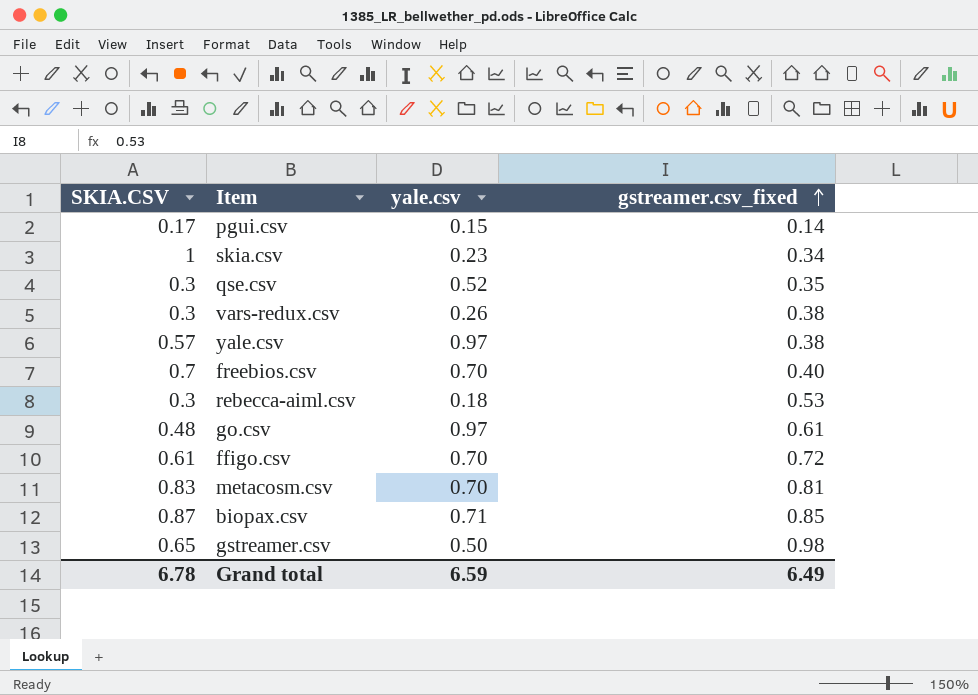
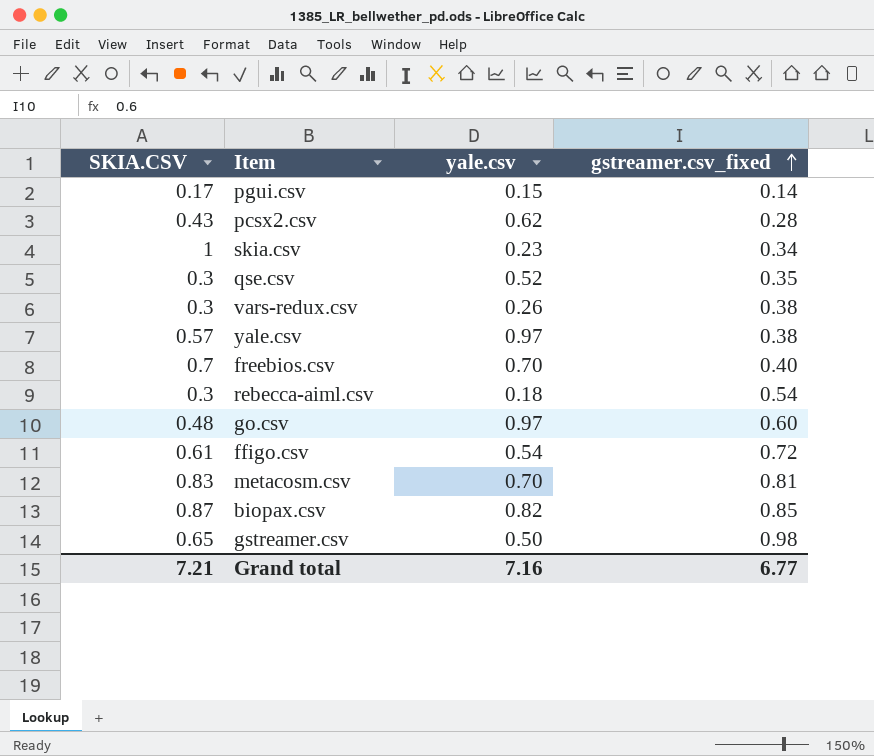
row pcsx2.csv: none -> 0.43 | 0.62 | 0.28
rebecca-aiml.csv | gstreamer.csv_fixed: 0.53 -> 0.54
go.csv | gstreamer.csv_fixed: 0.61 -> 0.60
ffigo.csv | yale.csv: 0.70 -> 0.54
biopax.csv | yale.csv: 0.71 -> 0.82
Grand total | SKIA.CSV: 6.78 -> 7.21
Grand total | yale.csv: 6.59 -> 7.16
Grand total | gstreamer.csv_fixed: 6.49 -> 6.77

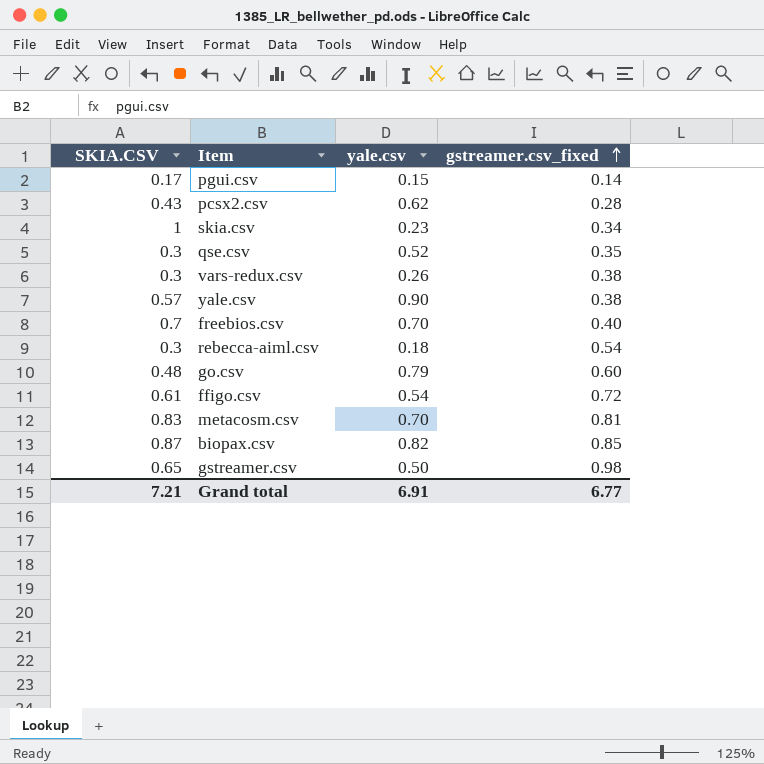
yale.csv | yale.csv: 0.97 -> 0.90
go.csv | yale.csv: 0.97 -> 0.79
Grand total | yale.csv: 7.16 -> 6.91

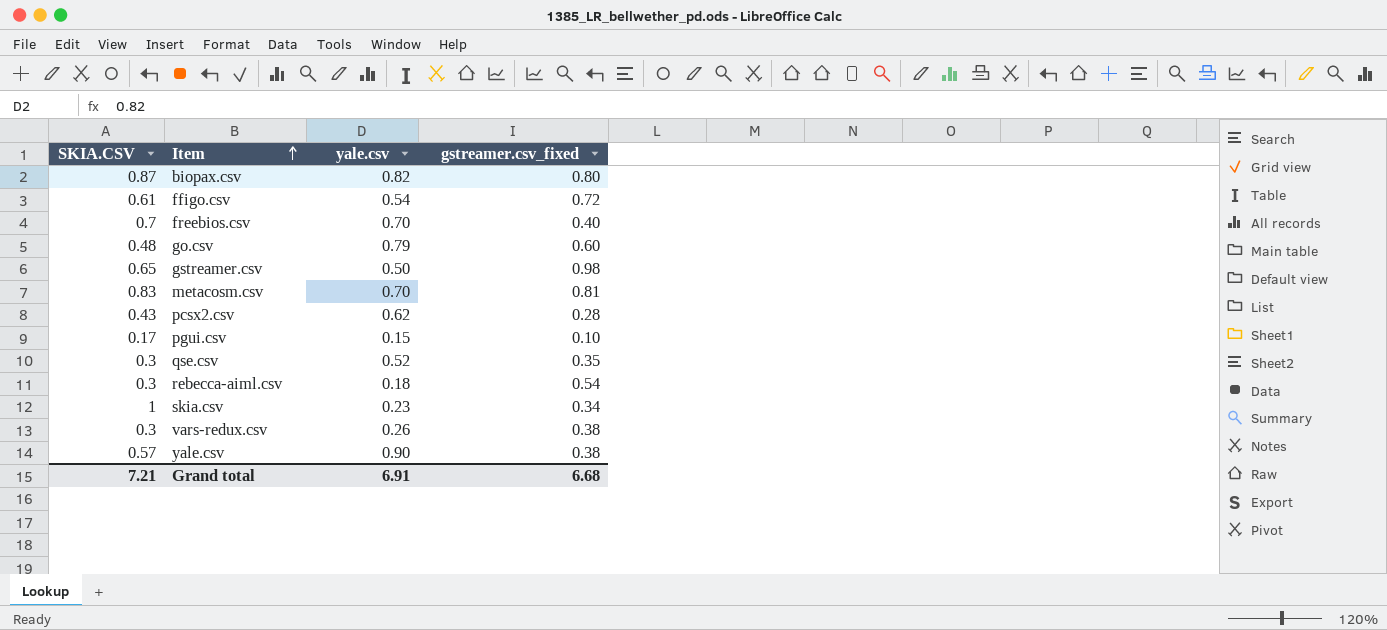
row order: gstreamer.csv_fixed ascending -> Item ascending
biopax.csv | gstreamer.csv_fixed: 0.85 -> 0.80
pgui.csv | gstreamer.csv_fixed: 0.14 -> 0.10
Grand total | gstreamer.csv_fixed: 6.77 -> 6.68

